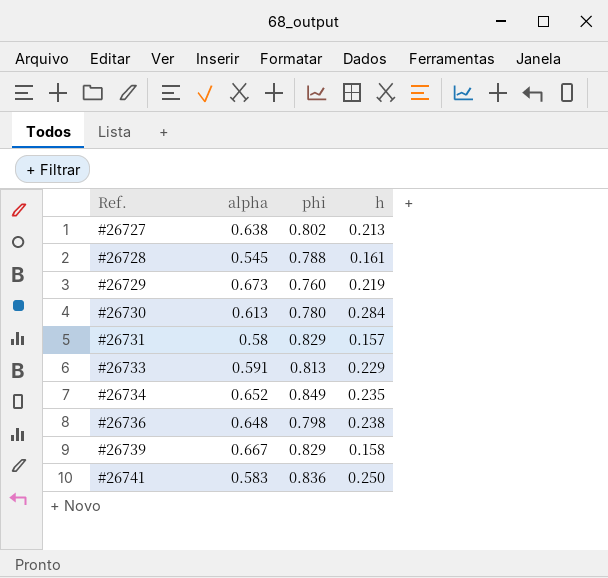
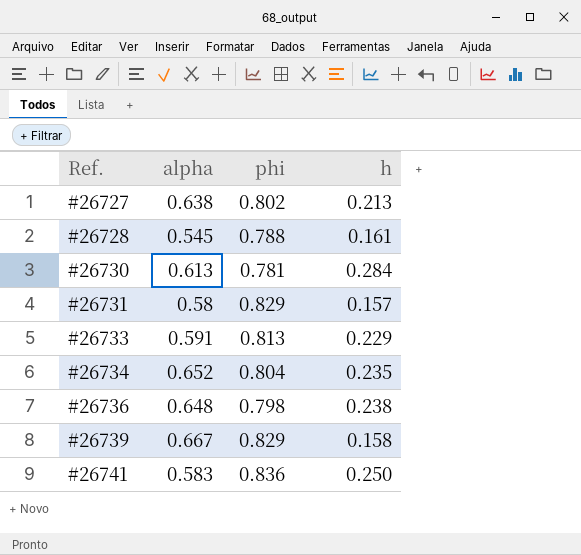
row #26729: 0.673 | 0.760 | 0.219 -> none
#26730 | phi: 0.780 -> 0.781
#26734 | phi: 0.849 -> 0.804

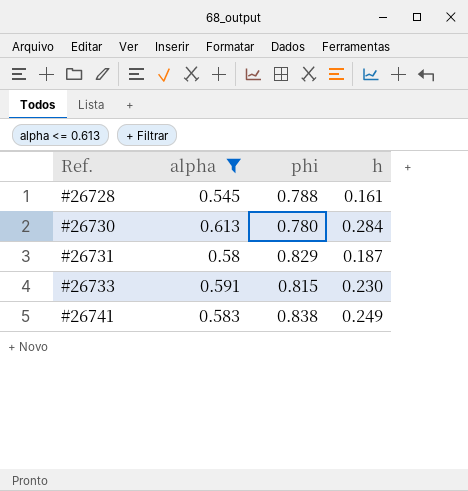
filter: none -> alpha <= 0.613
#26730 | phi: 0.781 -> 0.780
#26731 | h: 0.157 -> 0.187
#26733 | phi: 0.813 -> 0.815
#26733 | h: 0.229 -> 0.230
#26741 | phi: 0.836 -> 0.838
#26741 | h: 0.250 -> 0.249

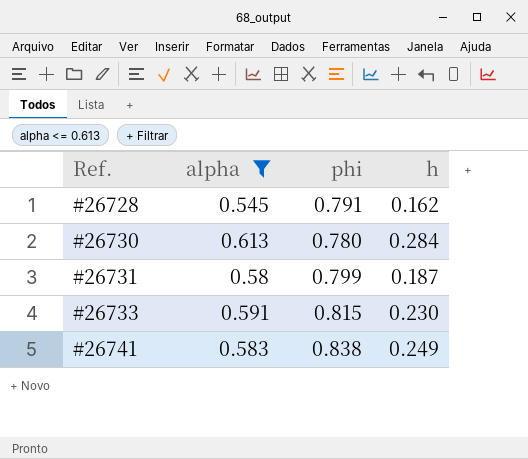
#26728 | phi: 0.788 -> 0.791
#26728 | h: 0.161 -> 0.162
#26731 | phi: 0.829 -> 0.799

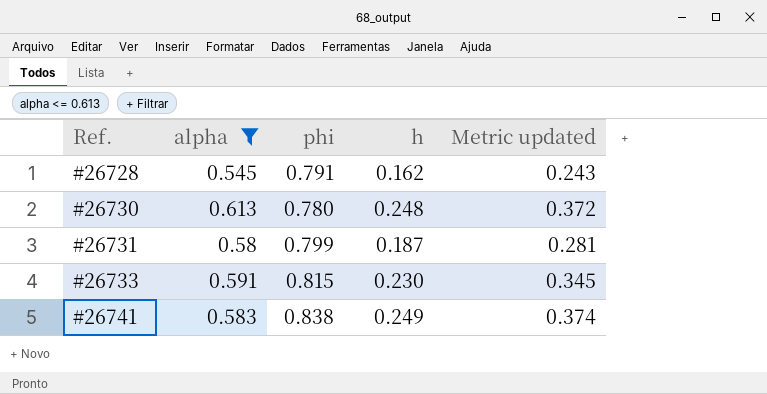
column Metric updated | formula: none -> [h] * 1.5
#26730 | h: 0.284 -> 0.248

